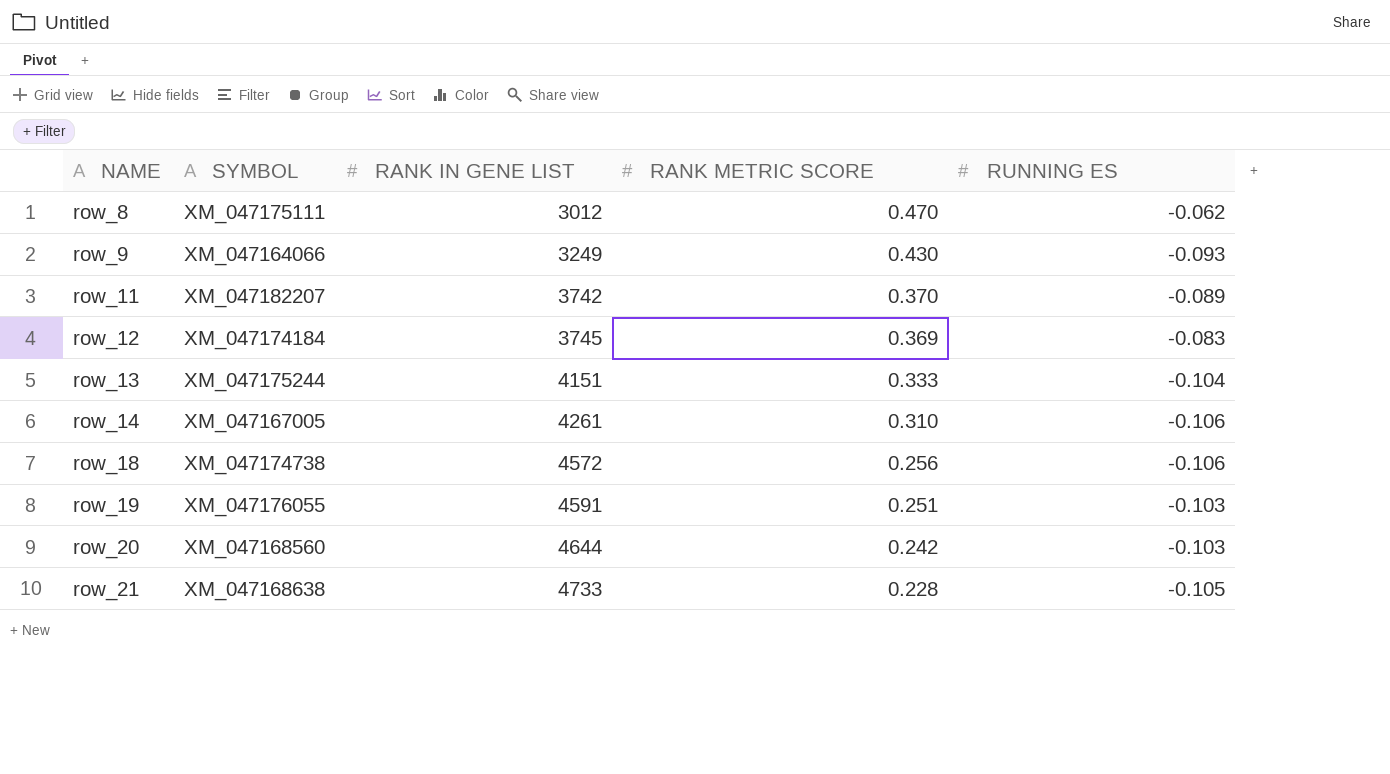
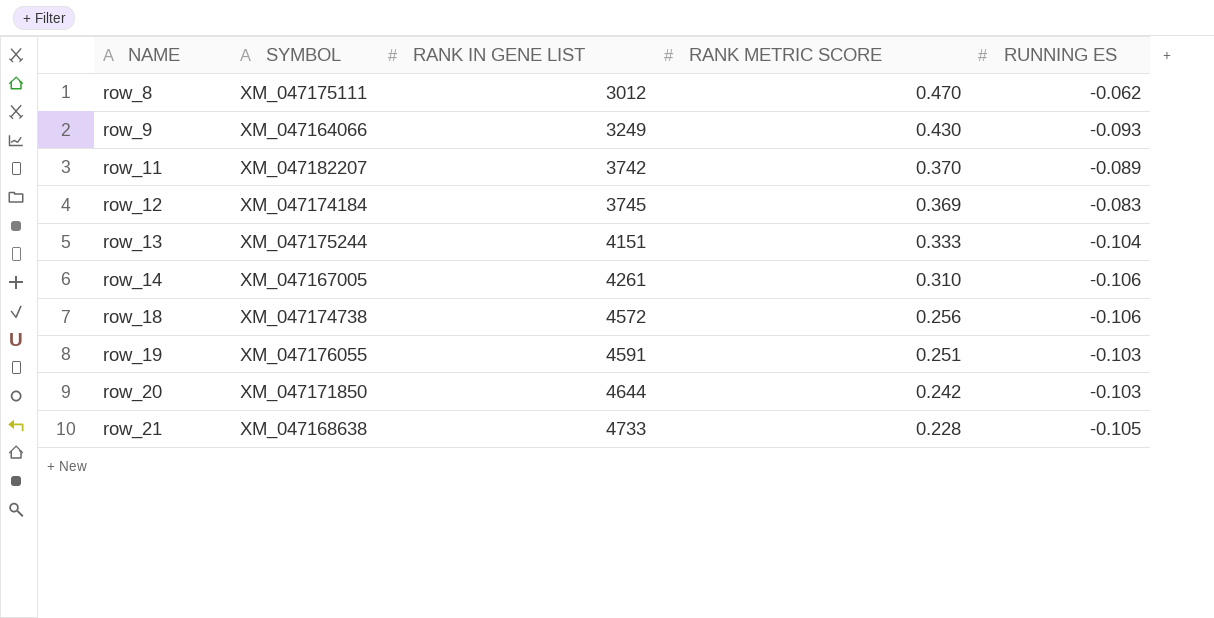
row_20 | SYMBOL: XM_047168560 -> XM_047171850

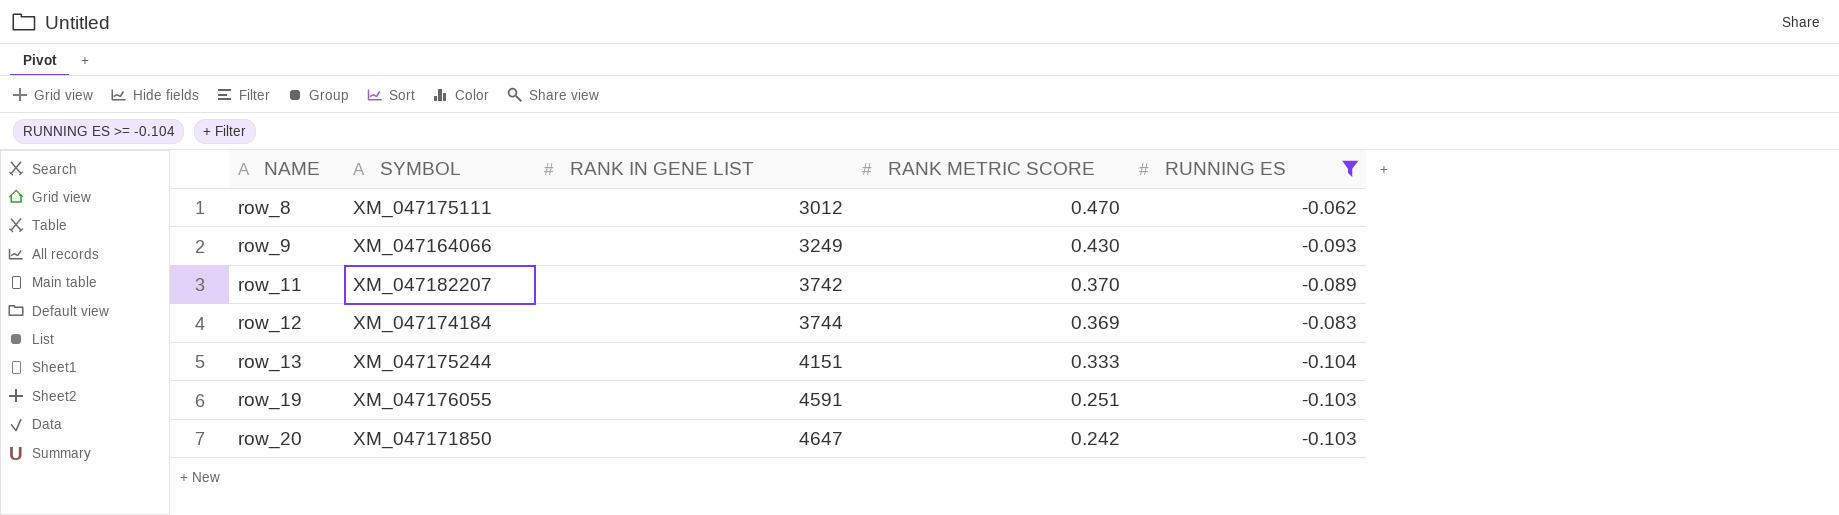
filter: none -> RUNNING ES >= -0.104
row_12 | RANK IN GENE LIST: 3745 -> 3744
row_20 | RANK IN GENE LIST: 4644 -> 4647

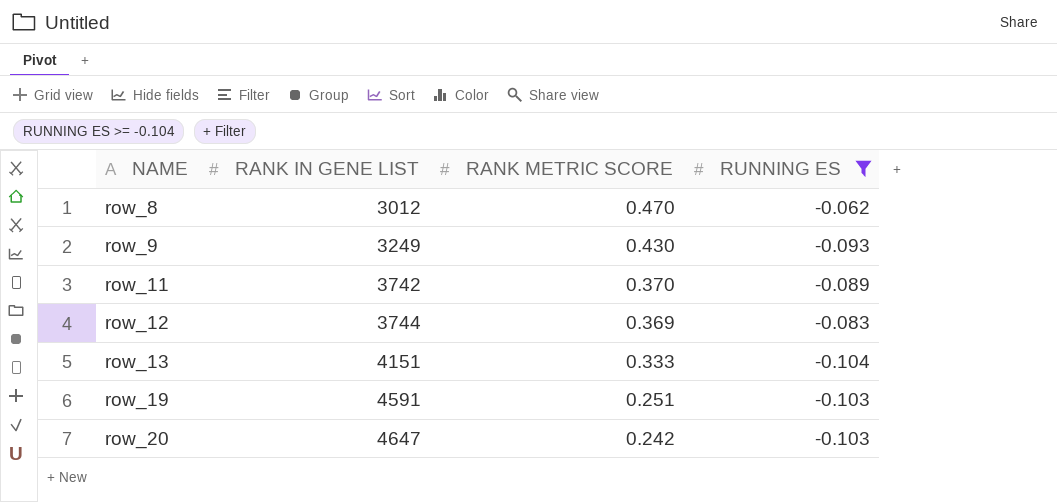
column SYMBOL | position: 2 -> none

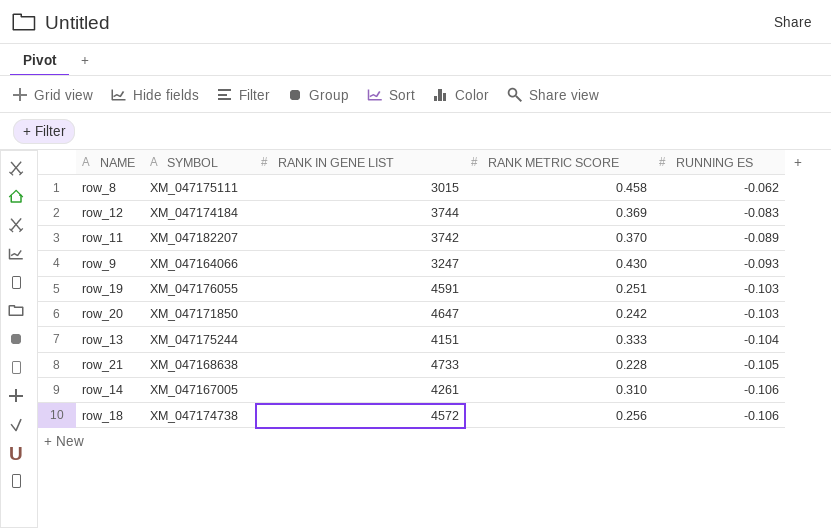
filter: RUNNING ES >= -0.104 -> none
row order: NAME ascending -> RUNNING ES descending
column SYMBOL | position: none -> 2
row_8 | RANK IN GENE LIST: 3012 -> 3015
row_8 | RANK METRIC SCORE: 0.470 -> 0.458
row_9 | RANK IN GENE LIST: 3249 -> 3247

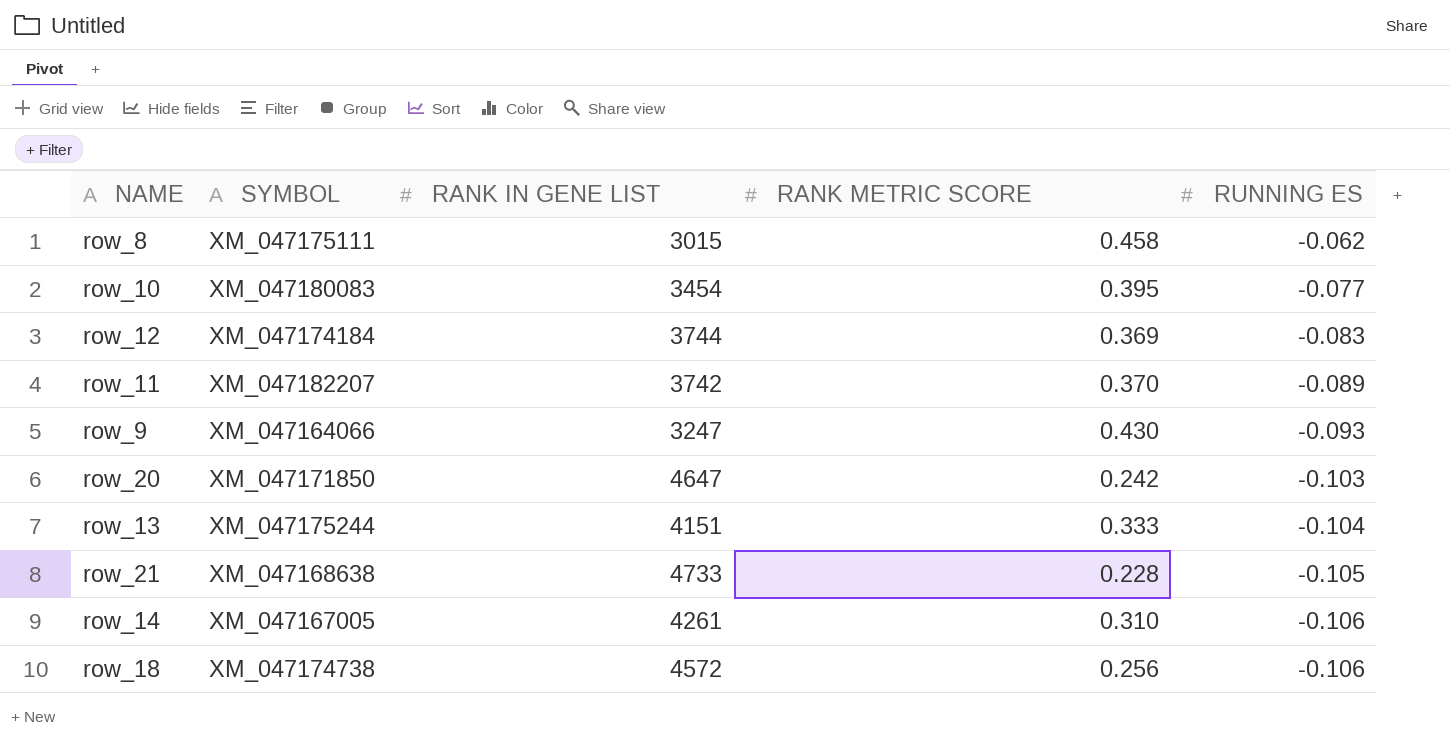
row row_19: XM_047176055 | 4591 | 0.251 | -0.103 -> none
row row_10: none -> XM_047180083 | 3454 | 0.395 | -0.077

